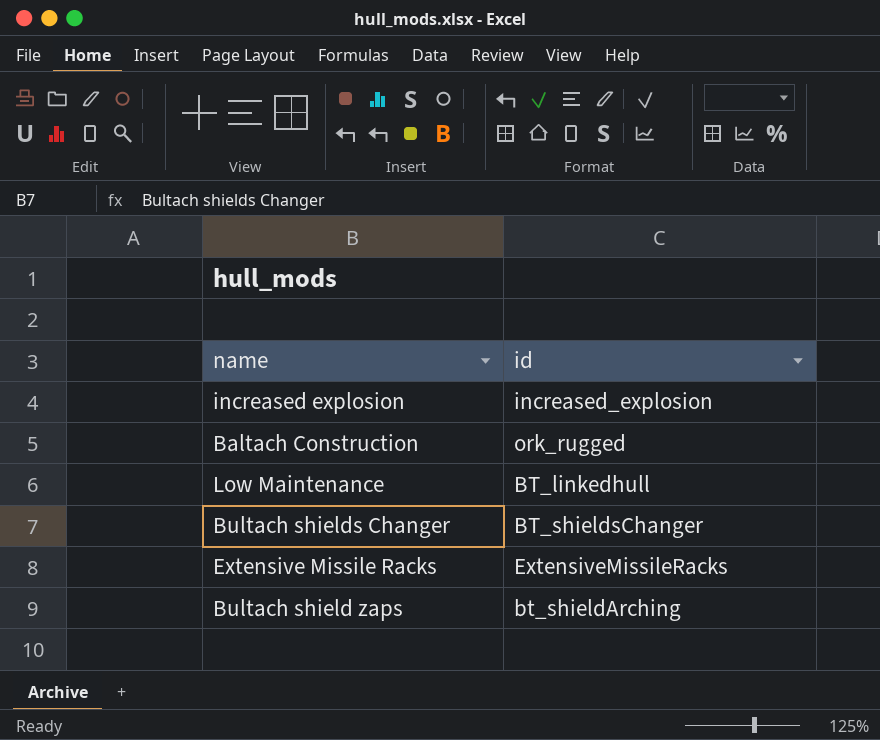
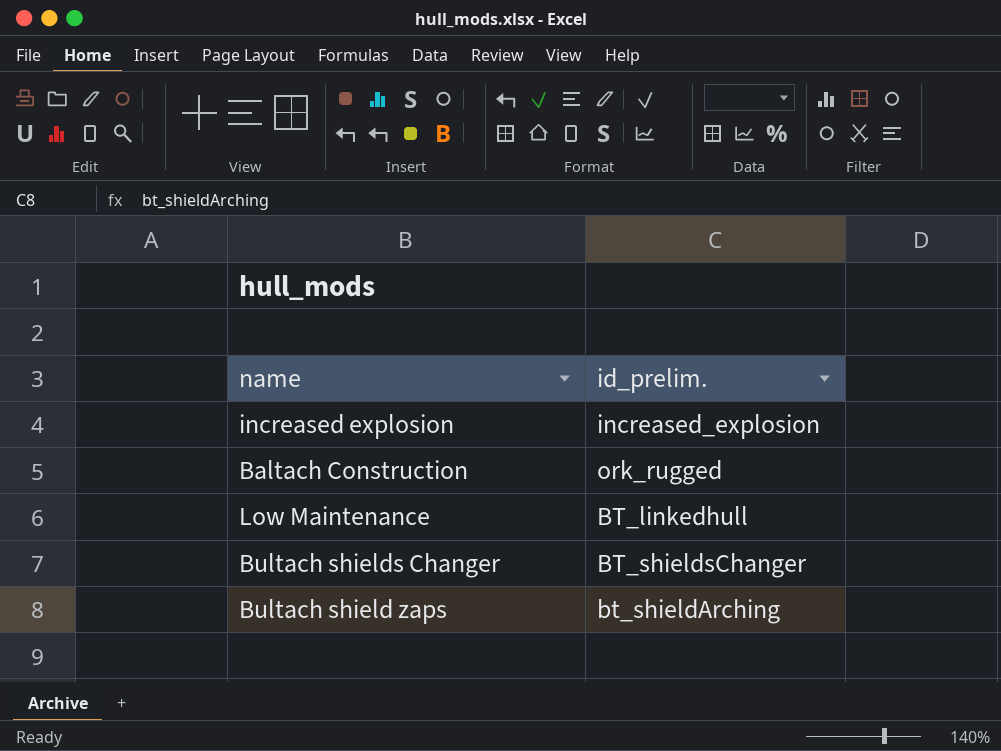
column name: id -> id_prelim.
row Extensive Missile Racks: ExtensiveMissileRacks -> none

